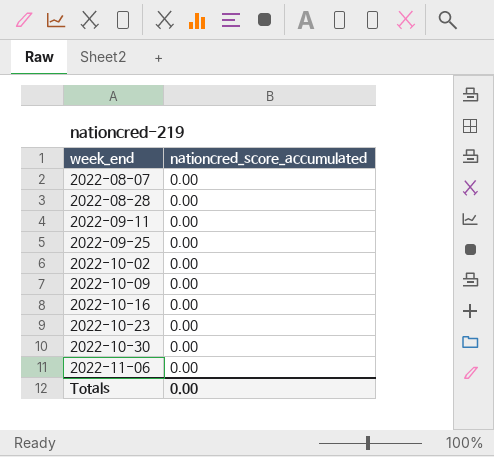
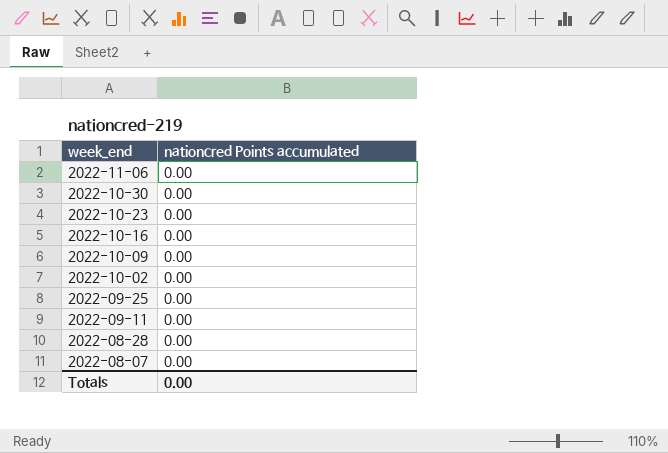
row order: week_end ascending -> week_end descending
column name: nationcred_score_accumulated -> nationcred Points accumulated

